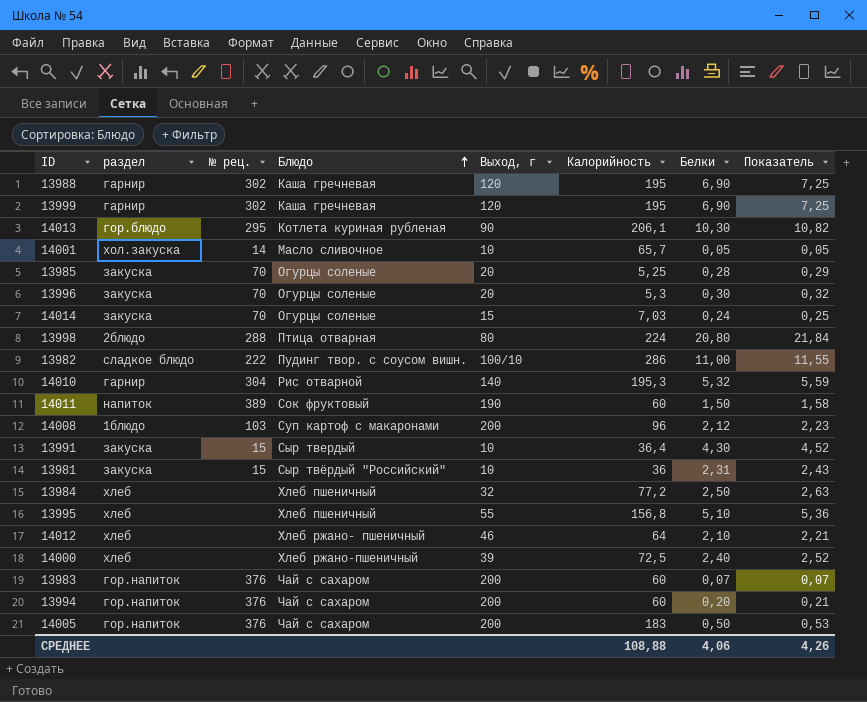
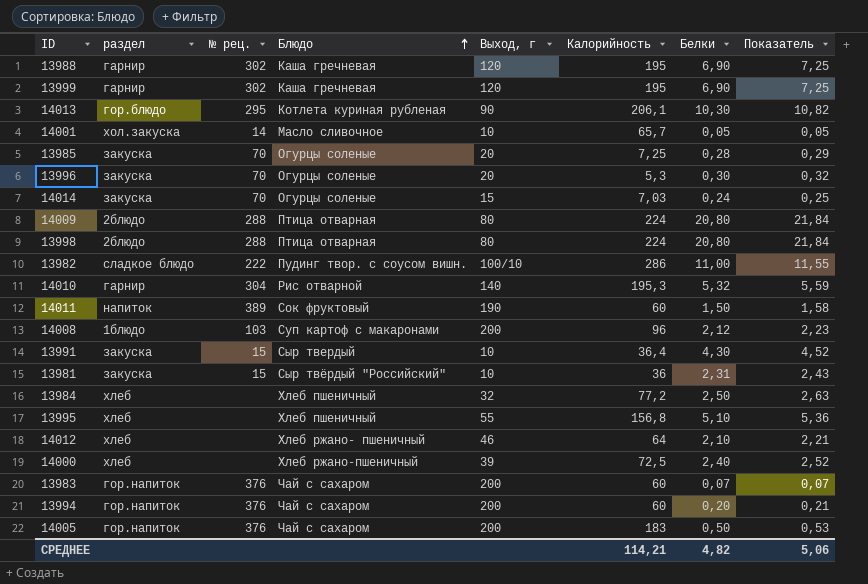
13985 | Калорийность: 5,25 -> 7,25
row 14009: none -> 2блюдо | 288 | Птица отварная | 80 | 224 | 20,80 | 21,84
СРЕДНЕЕ | Калорийность: 108,88 -> 114,21
СРЕДНЕЕ | Белки: 4,06 -> 4,82
СРЕДНЕЕ | Показатель: 4,26 -> 5,06

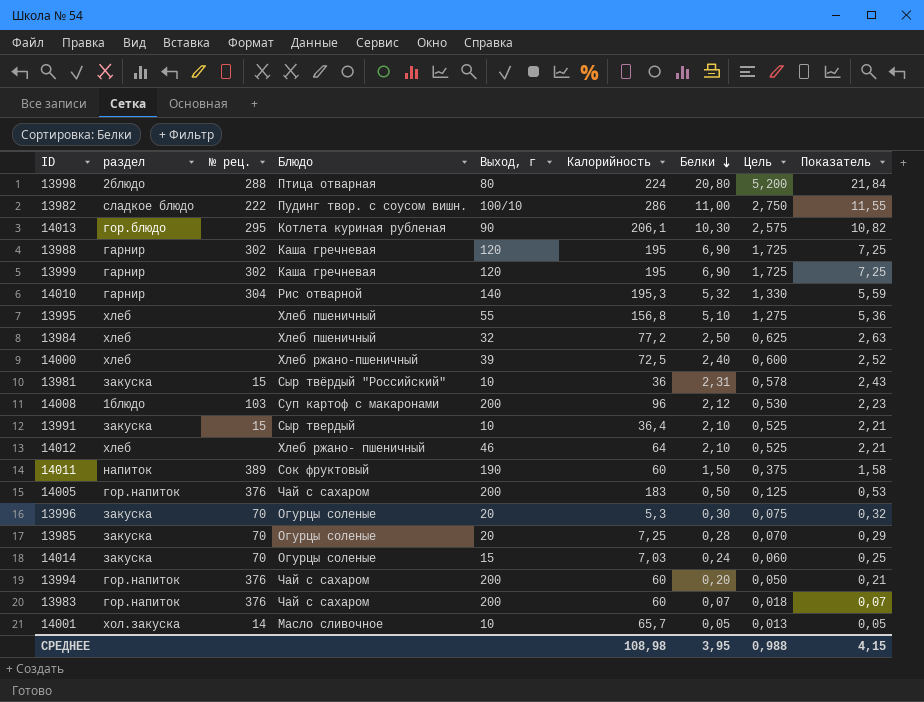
row order: Блюдо ascending -> Белки descending
column Цель | formula: none -> [Белки] * 0,25
row 14009: 2блюдо | 288 | Птица отварная | 80 | 224 | 20,80 | 21,84 -> none
13991 | Белки: 4,30 -> 2,10
13991 | Показатель: 4,52 -> 2,21
СРЕДНЕЕ | Калорийность: 114,21 -> 108,98
СРЕДНЕЕ | Белки: 4,82 -> 3,95
СРЕДНЕЕ | Показатель: 5,06 -> 4,15

